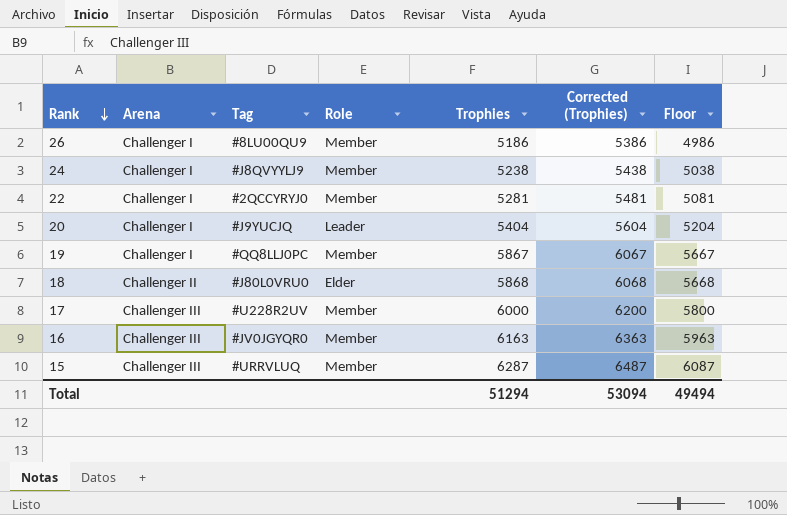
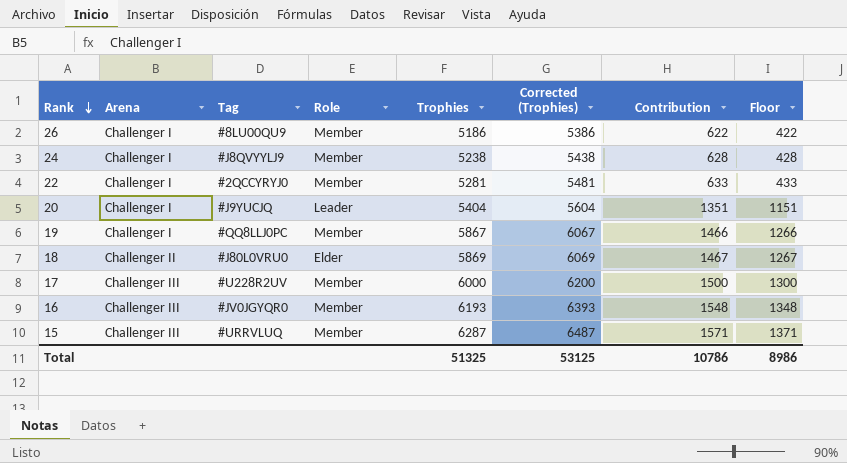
column Contribution | position: none -> 7
column Floor | formula: [Trophies] - 200 -> [Contribution] - 200
18 | Trophies: 5868 -> 5869
18 | Corrected (Trophies): 6068 -> 6069
16 | Trophies: 6163 -> 6193
16 | Corrected (Trophies): 6363 -> 6393
Total | Trophies: 51294 -> 51325
Total | Corrected (Trophies): 53094 -> 53125
Total | Floor: 49494 -> 8986

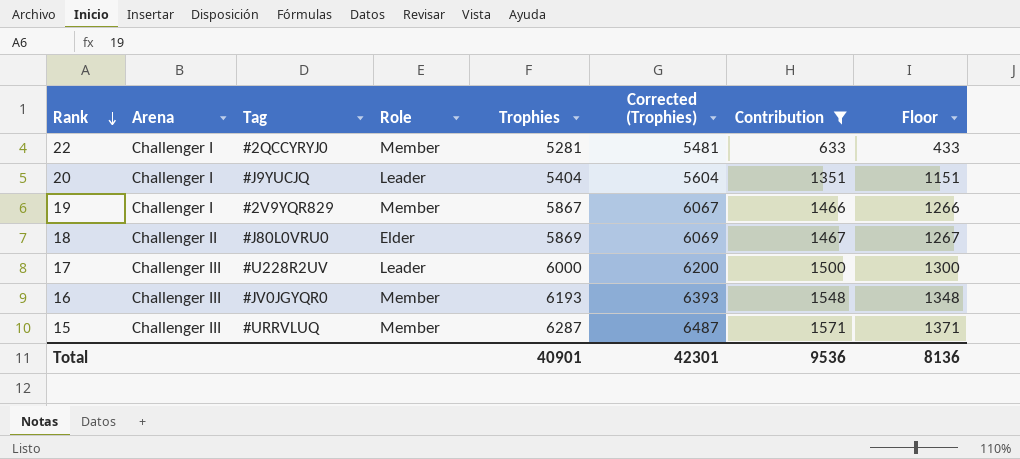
filter: none -> Contribution >= 633
19 | Tag: #QQ8LLJ0PC -> #2V9YQR829
17 | Role: Member -> Leader
Total | Trophies: 51325 -> 40901
Total | Corrected (Trophies): 53125 -> 42301
Total | Contribution: 10786 -> 9536
Total | Floor: 8986 -> 8136

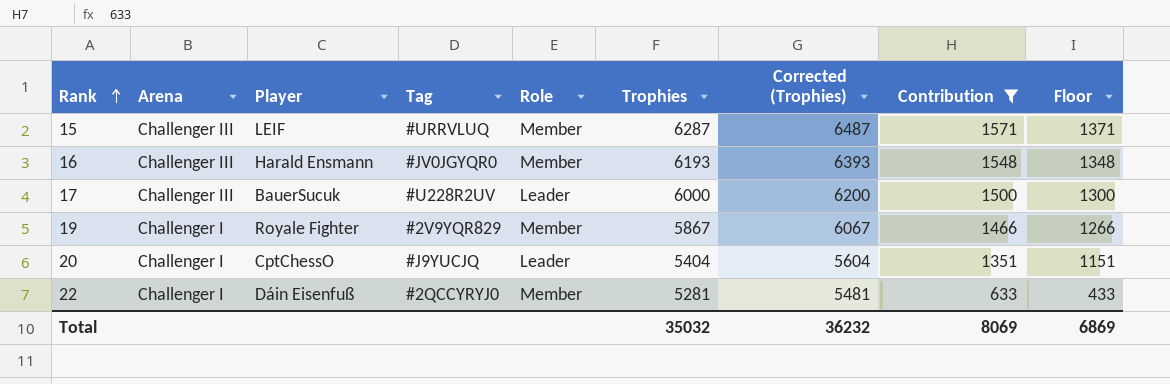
row order: Rank descending -> Rank ascending
column Player | position: none -> 3
row 18: Challenger II | #J80L0VRU0 | Elder | 5869 | 6069 | 1467 | 1267 -> none
Total | Trophies: 40901 -> 35032
Total | Corrected (Trophies): 42301 -> 36232
Total | Contribution: 9536 -> 8069
Total | Floor: 8136 -> 6869

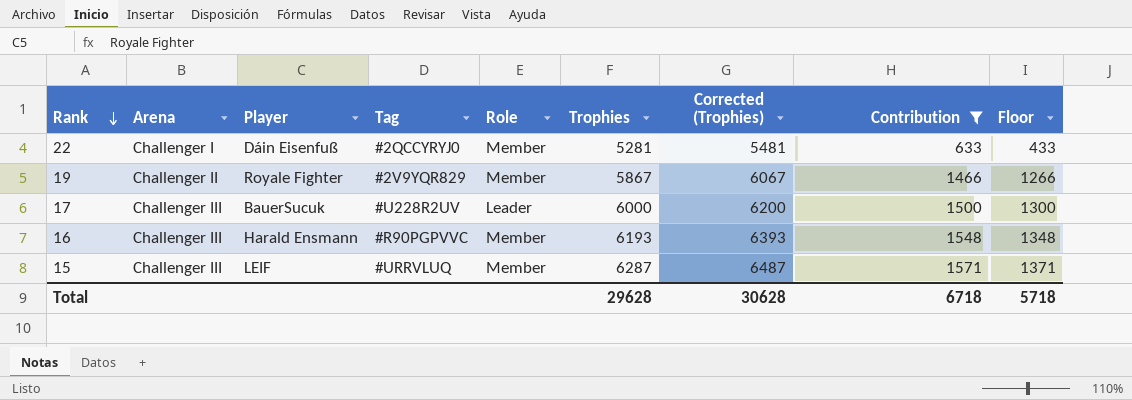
row order: Rank ascending -> Rank descending
row 20: Challenger I | CptChessO | #J9YUCJQ | Leader | 5404 | 5604 | 1351 | 1151 -> none
19 | Arena: Challenger I -> Challenger II
16 | Tag: #JV0JGYQR0 -> #R90PGPVVC
Total | Trophies: 35032 -> 29628
Total | Corrected (Trophies): 36232 -> 30628
Total | Contribution: 8069 -> 6718
Total | Floor: 6869 -> 5718

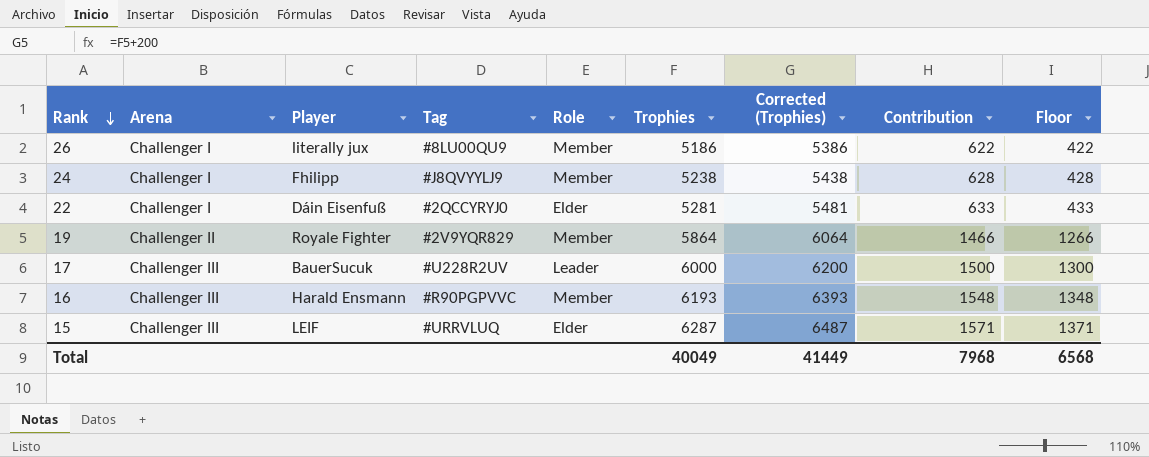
filter: Contribution >= 633 -> none
22 | Role: Member -> Elder
19 | Trophies: 5867 -> 5864
19 | Corrected (Trophies): 6067 -> 6064
15 | Role: Member -> Elder
Total | Trophies: 29628 -> 40049
Total | Corrected (Trophies): 30628 -> 41449
Total | Contribution: 6718 -> 7968
Total | Floor: 5718 -> 6568

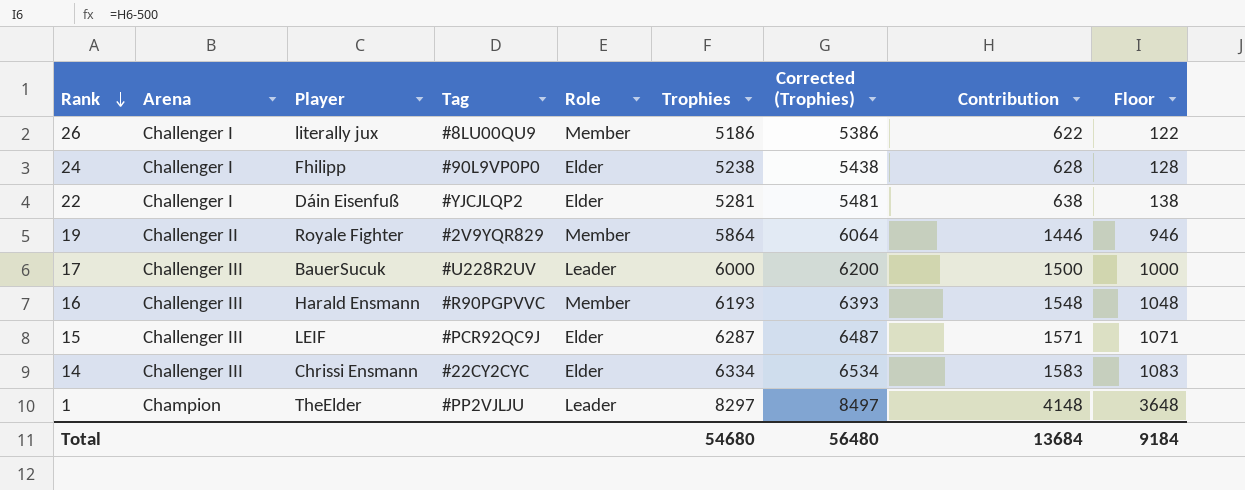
column Floor | formula: [Contribution] - 200 -> [Contribution] - 500
24 | Tag: #J8QVYYLJ9 -> #90L9VP0P0
24 | Role: Member -> Elder
22 | Tag: #2QCCYRYJ0 -> #YJCJLQP2
22 | Contribution: 633 -> 638
19 | Contribution: 1466 -> 1446
15 | Tag: #URRVLUQ -> #PCR92QC9J
row 14: none -> Challenger III | Chrissi Ensmann | #22CY2CYC | Elder | 6334 | 6534 | 1583 | 1083
row 1: none -> Champion | TheElder | #PP2VJLJU | Leader | 8297 | 8497 | 4148 | 3648
Total | Trophies: 40049 -> 54680
Total | Corrected (Trophies): 41449 -> 56480
Total | Contribution: 7968 -> 13684
Total | Floor: 6568 -> 9184

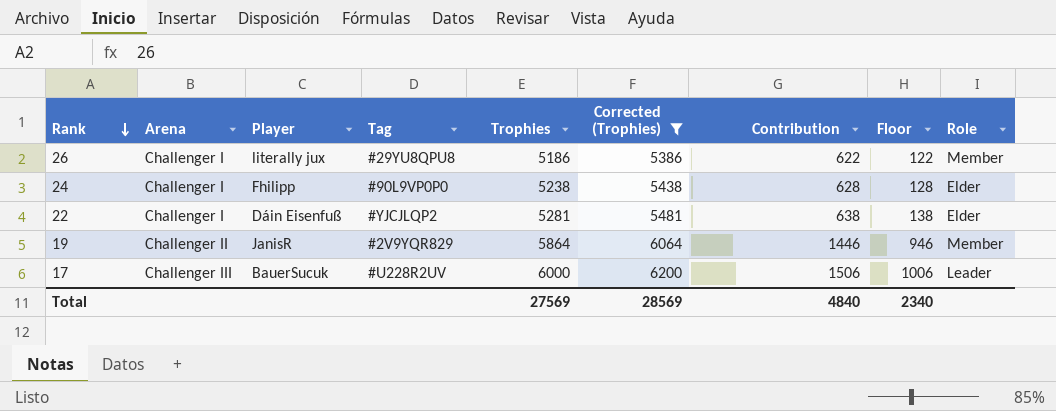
filter: none -> Corrected (Trophies) <= 6200
column Role | position: 5 -> 9
26 | Tag: #8LU00QU9 -> #29YU8QPU8
19 | Player: Royale Fighter -> JanisR
17 | Contribution: 1500 -> 1506
17 | Floor: 1000 -> 1006
Total | Trophies: 54680 -> 27569
Total | Corrected (Trophies): 56480 -> 28569
Total | Contribution: 13684 -> 4840
Total | Floor: 9184 -> 2340

